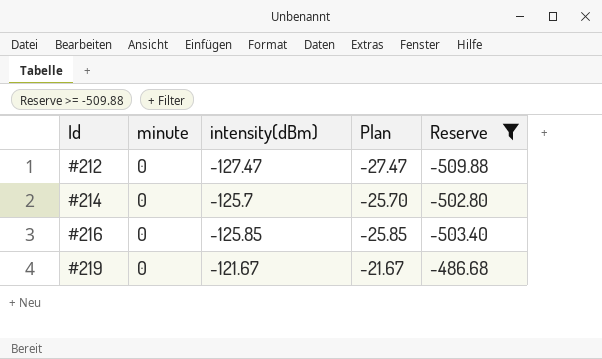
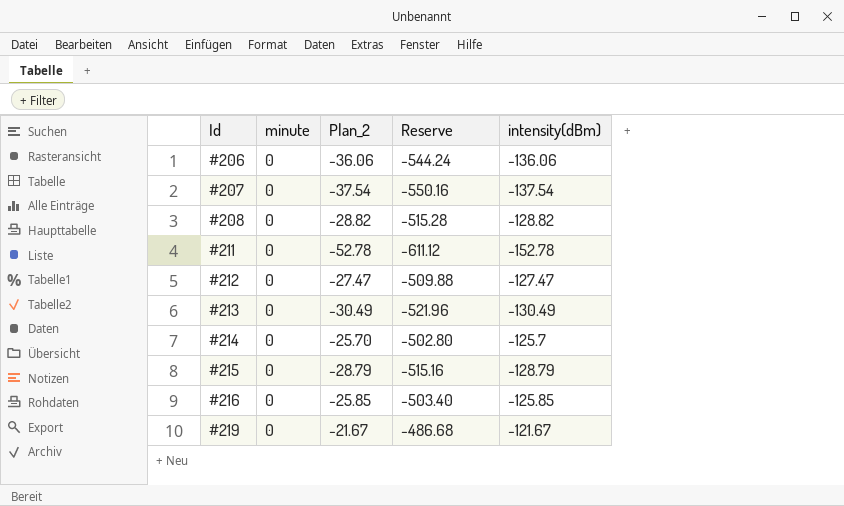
filter: Reserve >= -509.88 -> none
column name: Plan -> Plan_2
column intensity(dBm) | position: 3 -> 5

